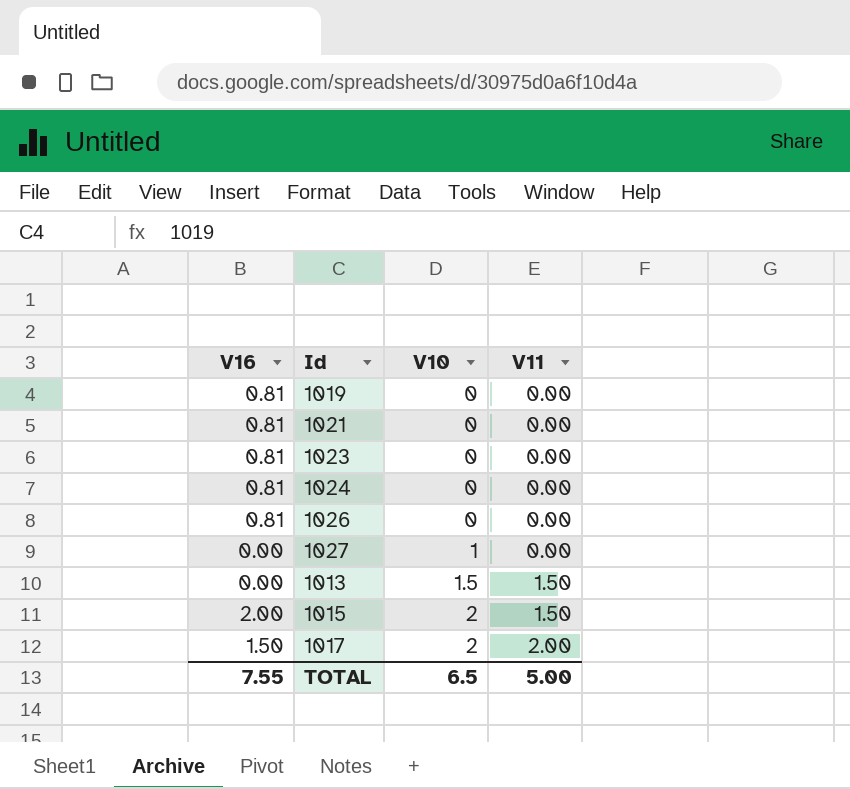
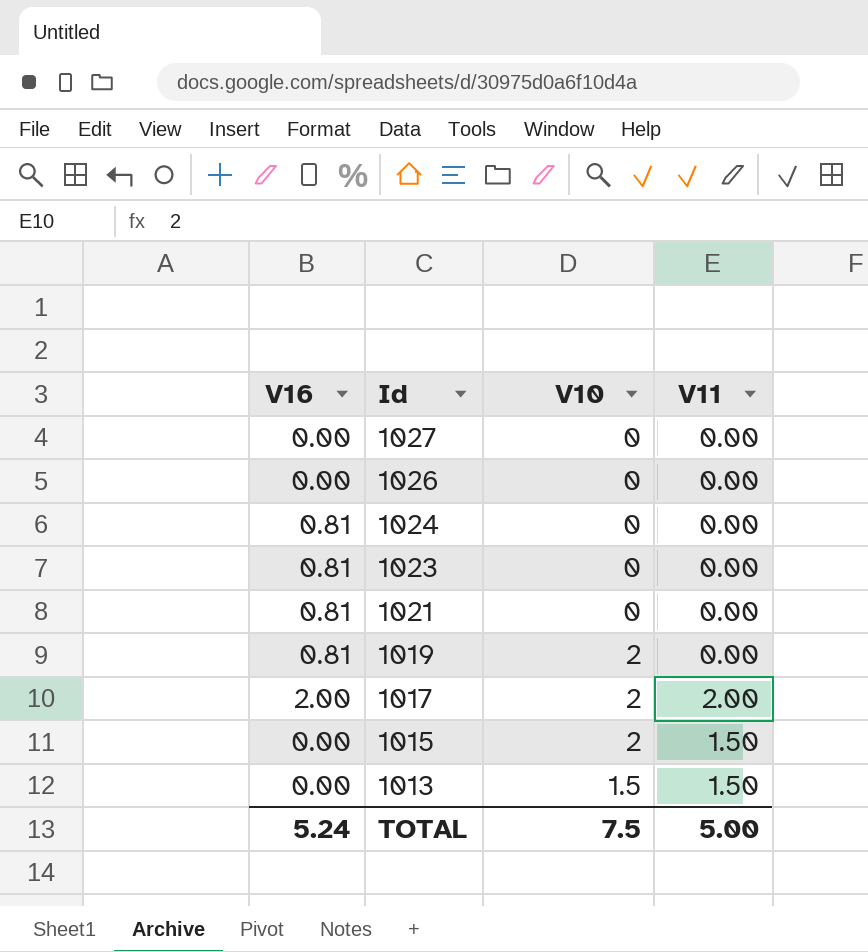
row order: V10 ascending -> Id descending
1027 | V10: 1 -> 0
1026 | V16: 0.81 -> 0.00
1019 | V10: 0 -> 2
1017 | V16: 1.50 -> 2.00
1015 | V16: 2.00 -> 0.00
TOTAL | V16: 7.55 -> 5.24
TOTAL | V10: 6.5 -> 7.5

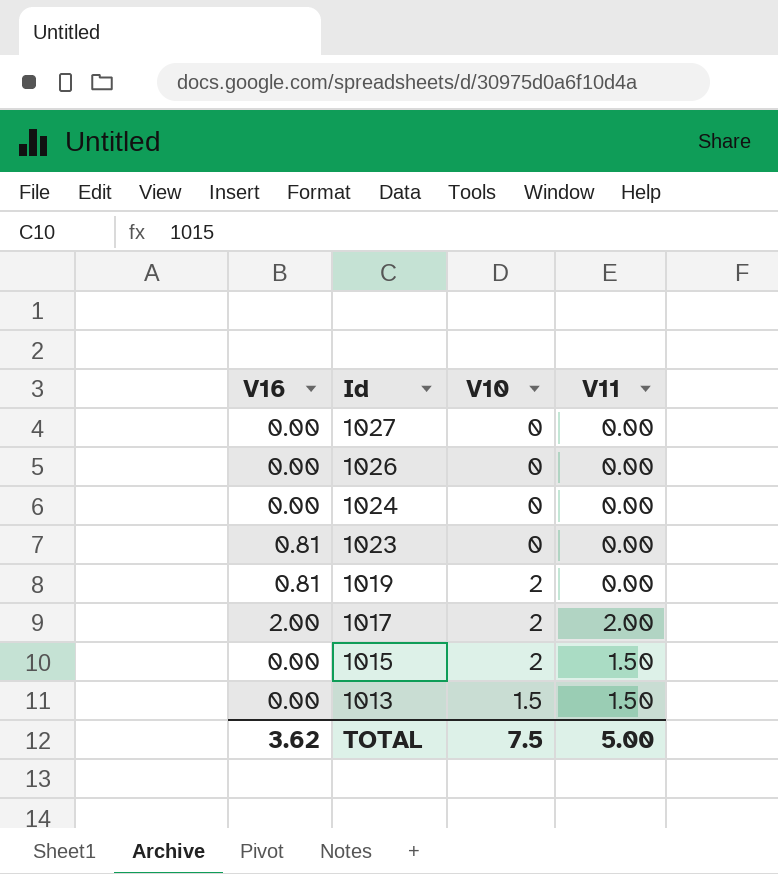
row 1021: 0.81 | 0 | 0.00 -> none
1024 | V16: 0.81 -> 0.00
TOTAL | V16: 5.24 -> 3.62

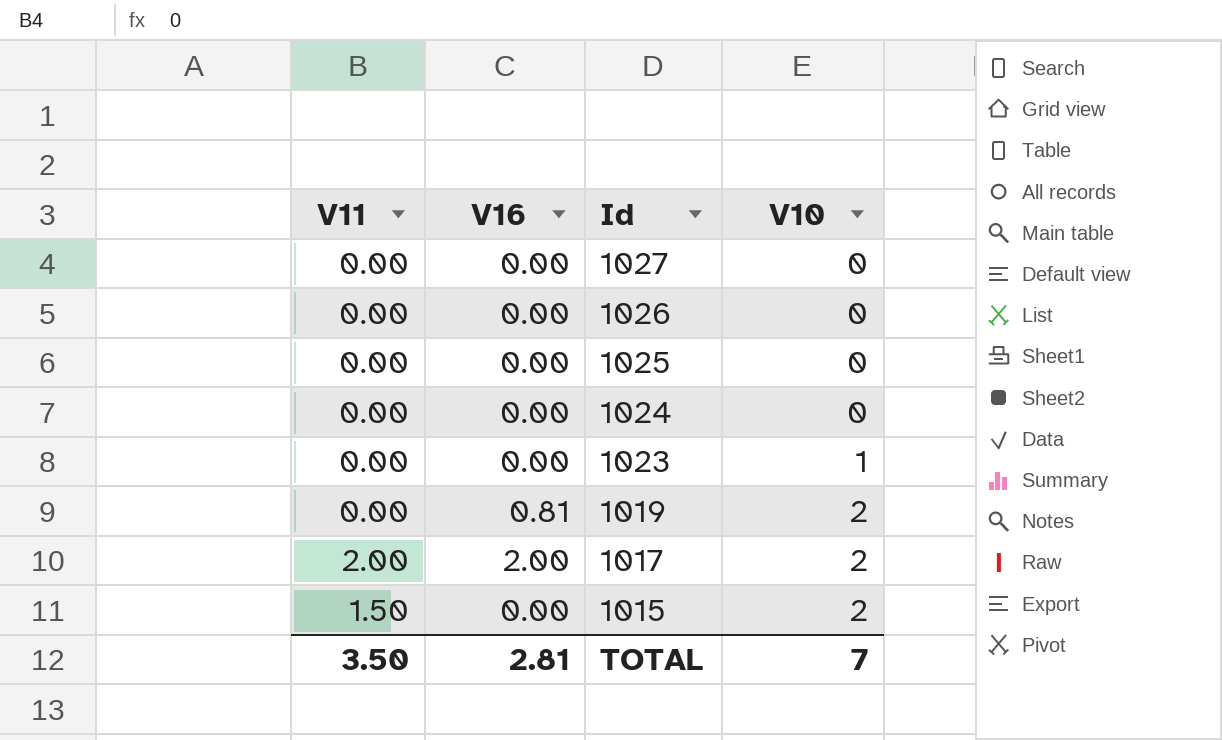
column V11 | position: 4 -> 1
row 1013: 0.00 | 1.5 | 1.50 -> none
row 1025: none -> 0.00 | 0.00 | 0
1023 | V16: 0.81 -> 0.00
1023 | V10: 0 -> 1
TOTAL | V11: 5.00 -> 3.50
TOTAL | V16: 3.62 -> 2.81
TOTAL | V10: 7.5 -> 7

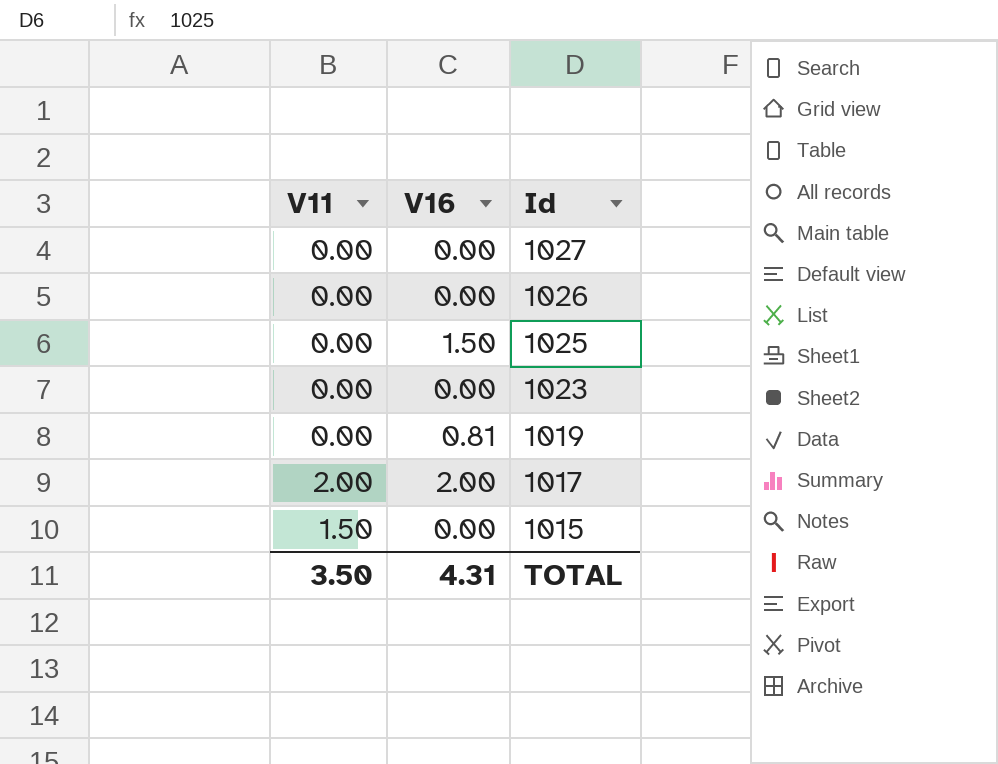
column V10 | position: 4 -> none
row 1024: 0.00 | 0.00 | 0 -> none
1025 | V16: 0.00 -> 1.50
TOTAL | V16: 2.81 -> 4.31

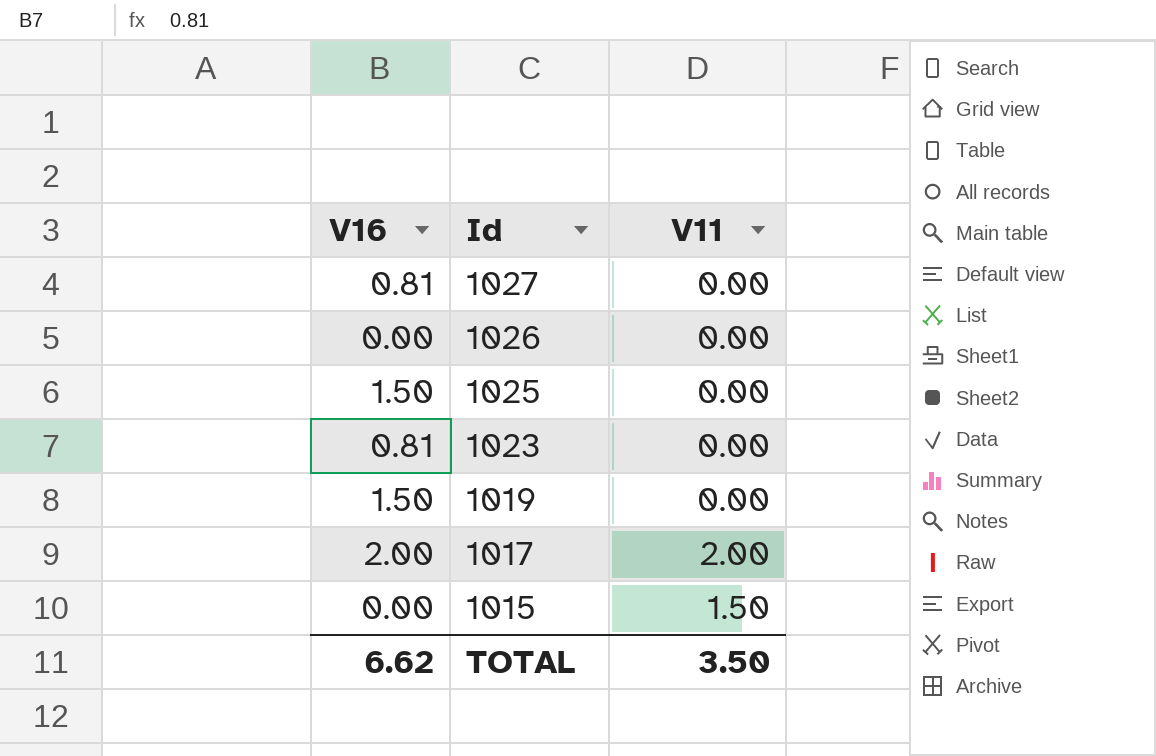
column V11 | position: 1 -> 3
1027 | V16: 0.00 -> 0.81
1023 | V16: 0.00 -> 0.81
1019 | V16: 0.81 -> 1.50
TOTAL | V16: 4.31 -> 6.62

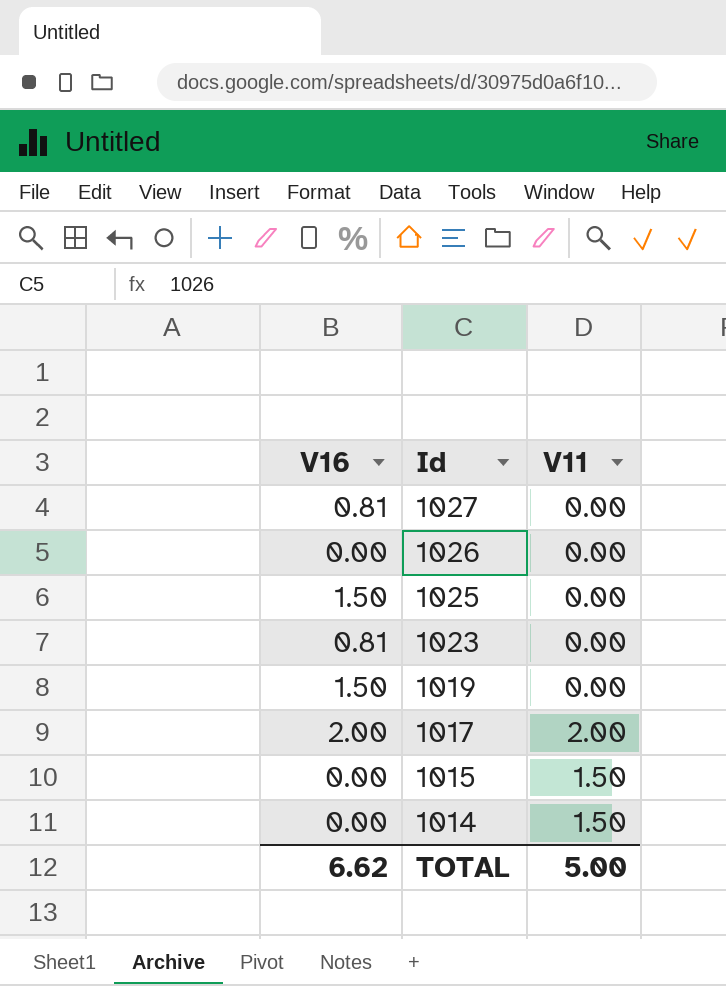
row 1014: none -> 0.00 | 1.50
TOTAL | V11: 3.50 -> 5.00

